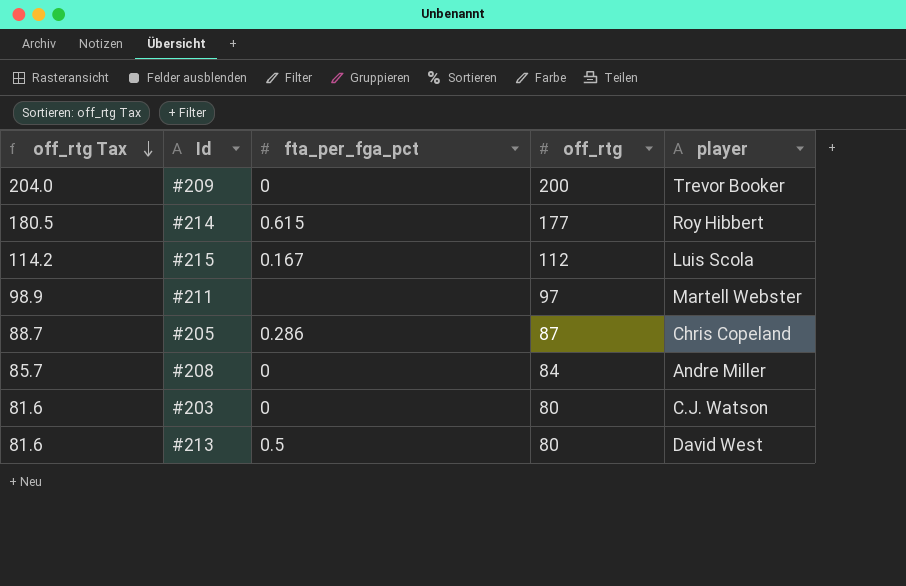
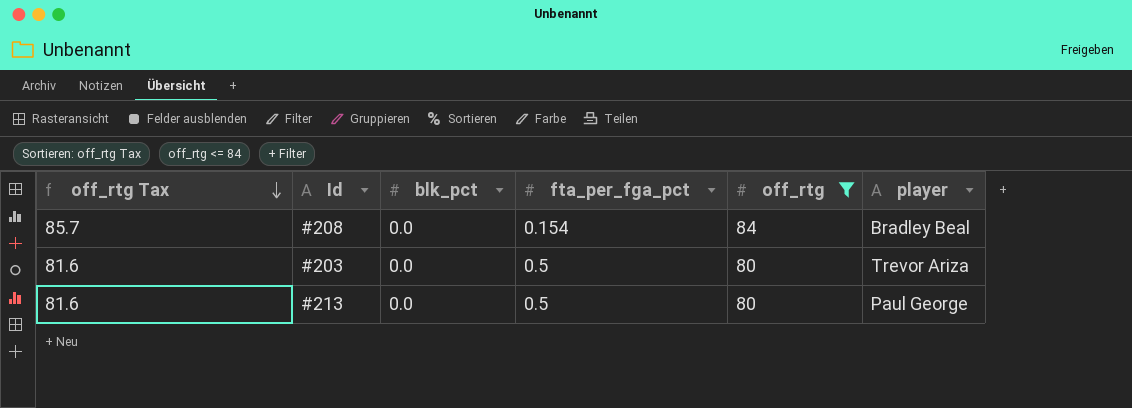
filter: none -> off_rtg <= 84
column blk_pct | position: none -> 3
#208 | fta_per_fga_pct: 0 -> 0.154
#208 | player: Andre Miller -> Bradley Beal
#203 | fta_per_fga_pct: 0 -> 0.5
#203 | player: C.J. Watson -> Trevor Ariza
#213 | player: David West -> Paul George

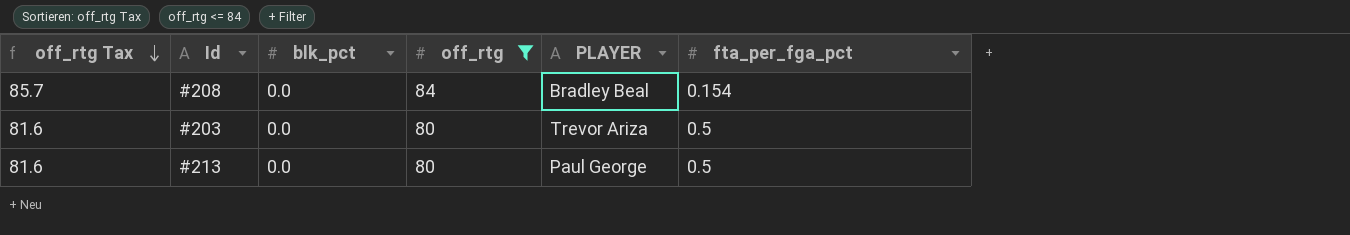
column name: player -> PLAYER
column fta_per_fga_pct | position: 4 -> 6

